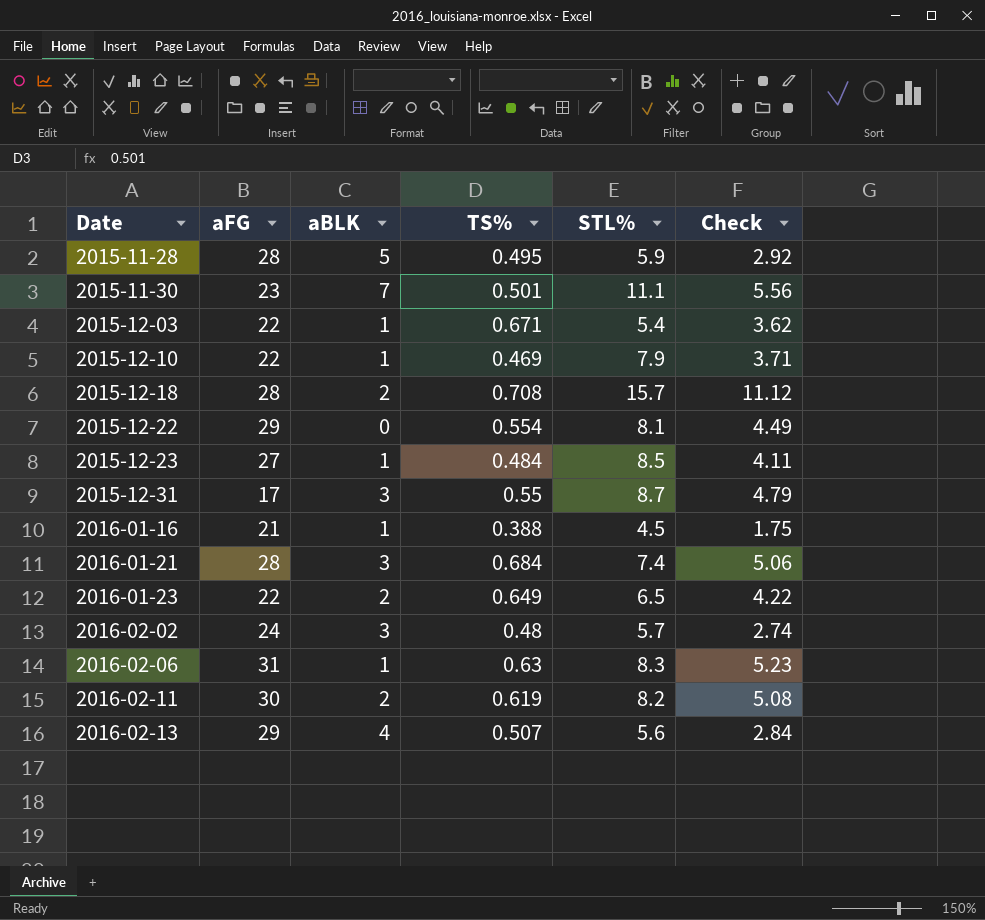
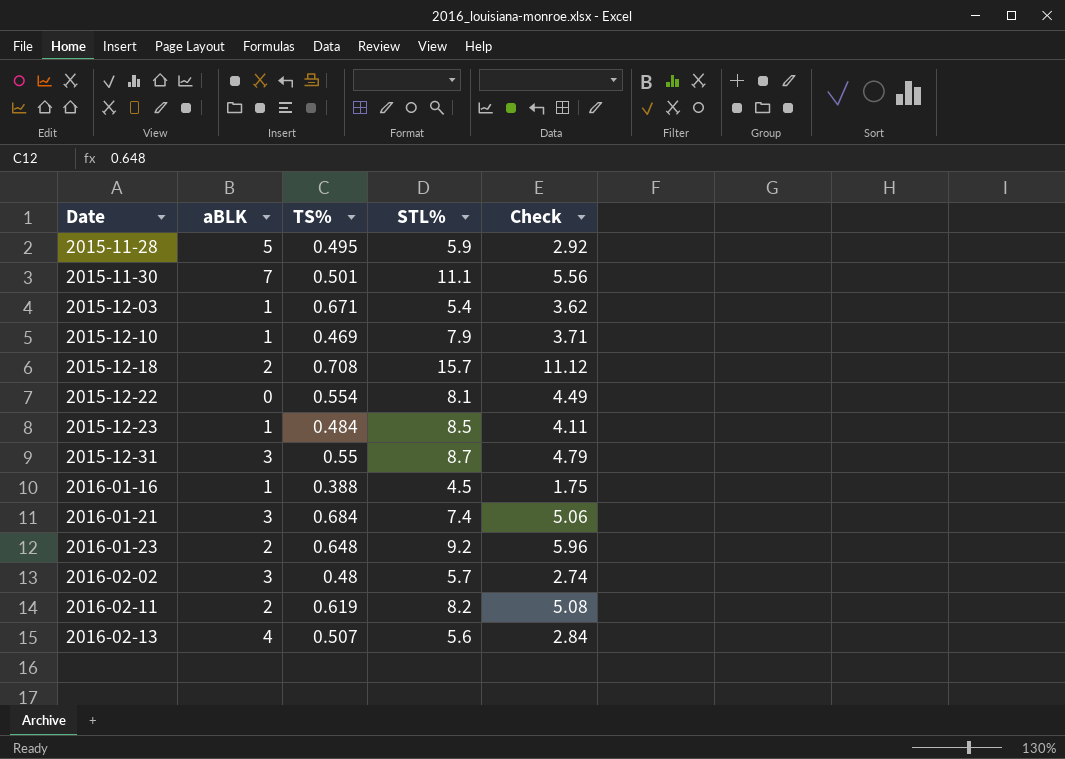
column aFG | position: 2 -> none
row 2016-02-06: 31 | 1 | 0.63 | 8.3 | 5.23 -> none
2016-01-23 | TS%: 0.649 -> 0.648
2016-01-23 | STL%: 6.5 -> 9.2
2016-01-23 | Check: 4.22 -> 5.96

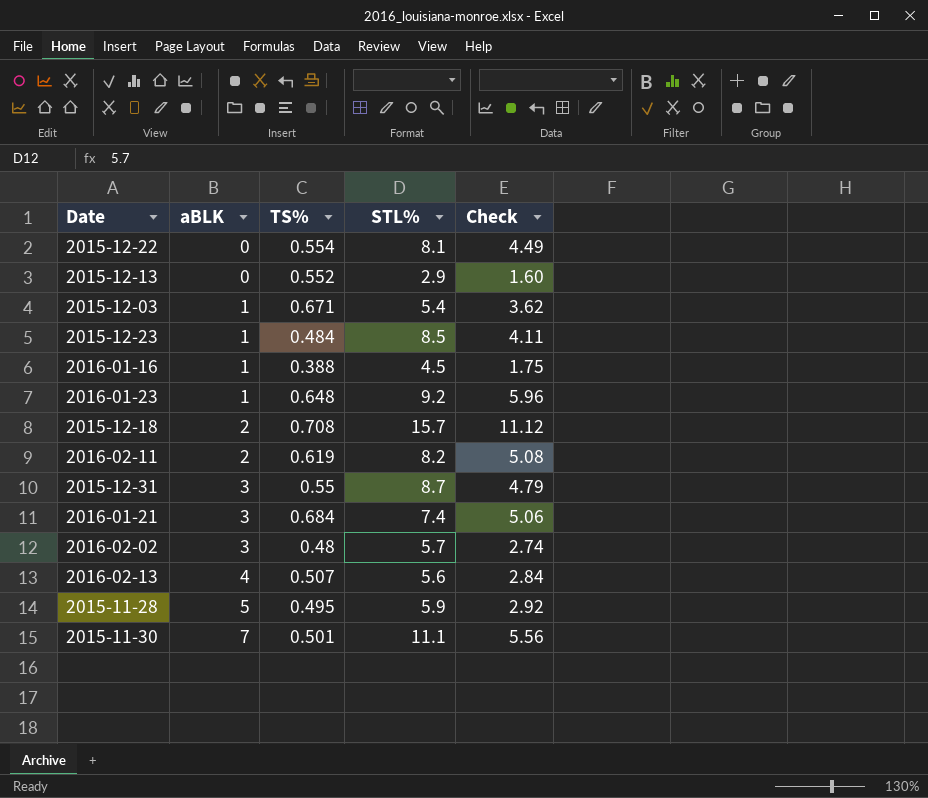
row order: Date ascending -> aBLK ascending
row 2015-12-10: 1 | 0.469 | 7.9 | 3.71 -> none
row 2015-12-13: none -> 0 | 0.552 | 2.9 | 1.60
2016-01-23 | aBLK: 2 -> 1

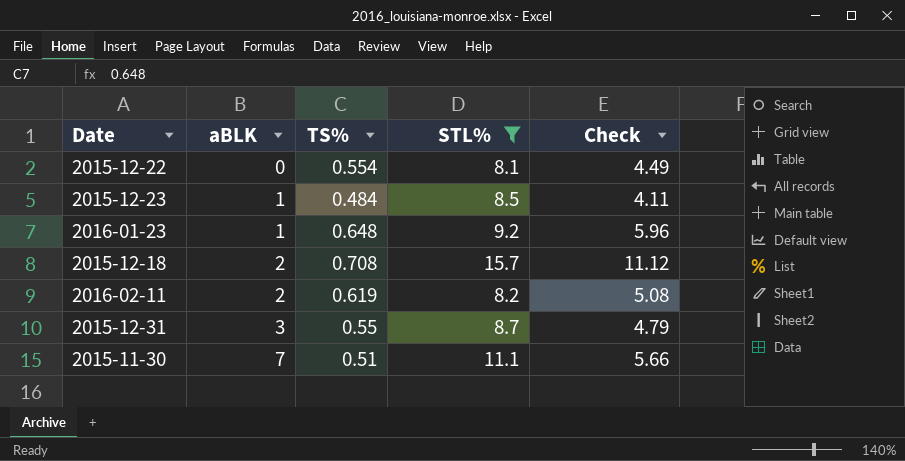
filter: none -> STL% >= 8.1
2015-11-30 | TS%: 0.501 -> 0.51
2015-11-30 | Check: 5.56 -> 5.66

